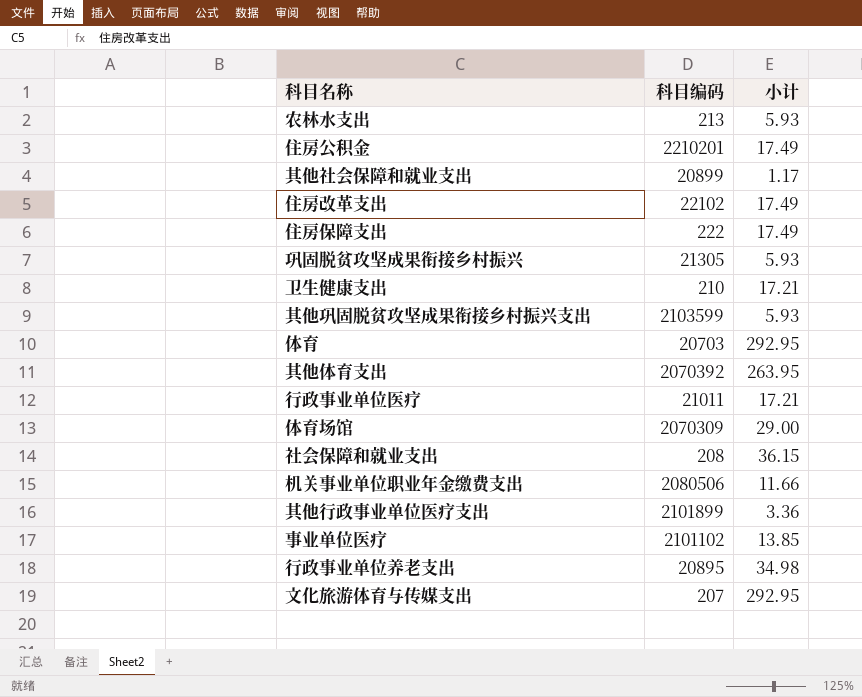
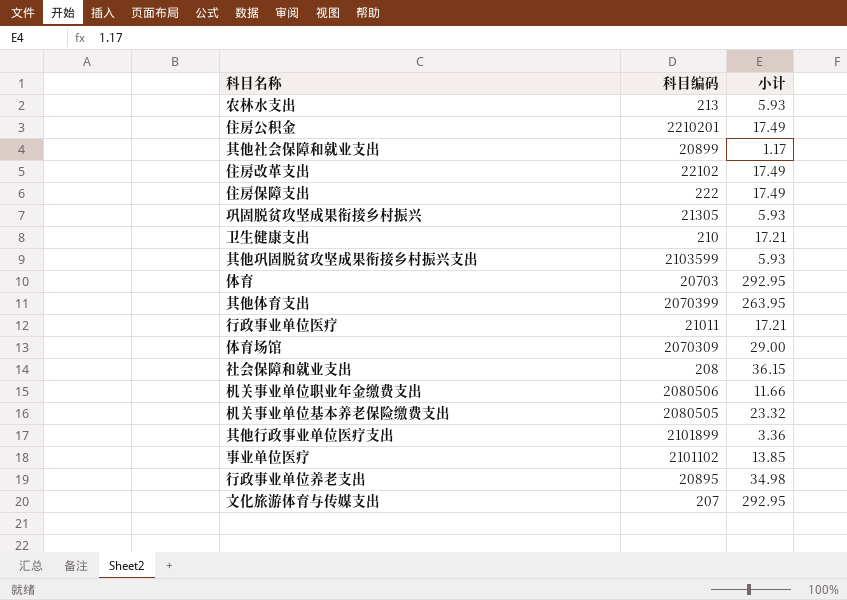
其他体育支出 | 科目编码: 2070392 -> 2070399
row 机关事业单位基本养老保险缴费支出: none -> 2080505 | 23.32

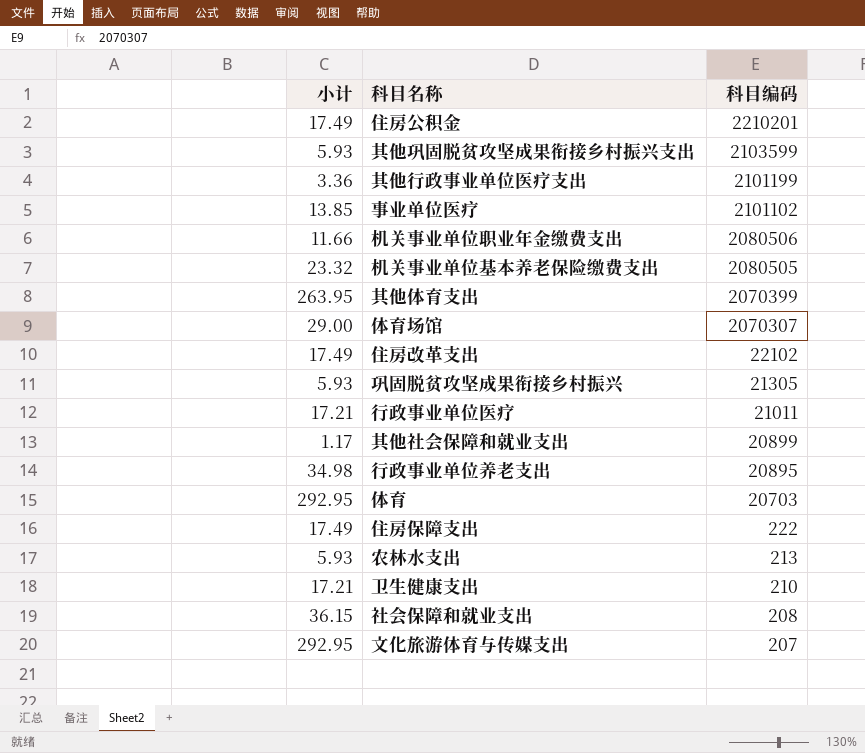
row order: none -> 科目编码 descending
column 小计 | position: 3 -> 1
其他行政事业单位医疗支出 | 科目编码: 2101899 -> 2101199
体育场馆 | 科目编码: 2070309 -> 2070307

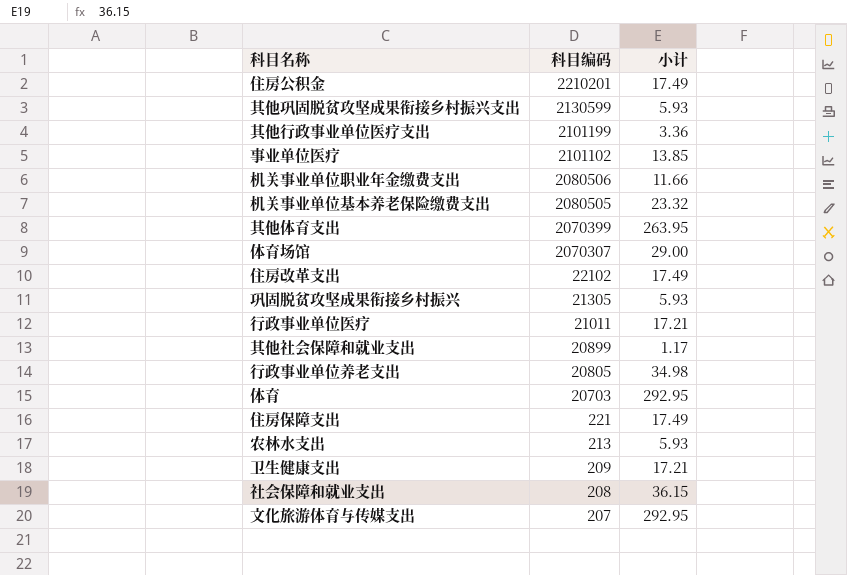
column 小计 | position: 1 -> 3
其他巩固脱贫攻坚成果衔接乡村振兴支出 | 科目编码: 2103599 -> 2130599
行政事业单位养老支出 | 科目编码: 20895 -> 20805
住房保障支出 | 科目编码: 222 -> 221
卫生健康支出 | 科目编码: 210 -> 209

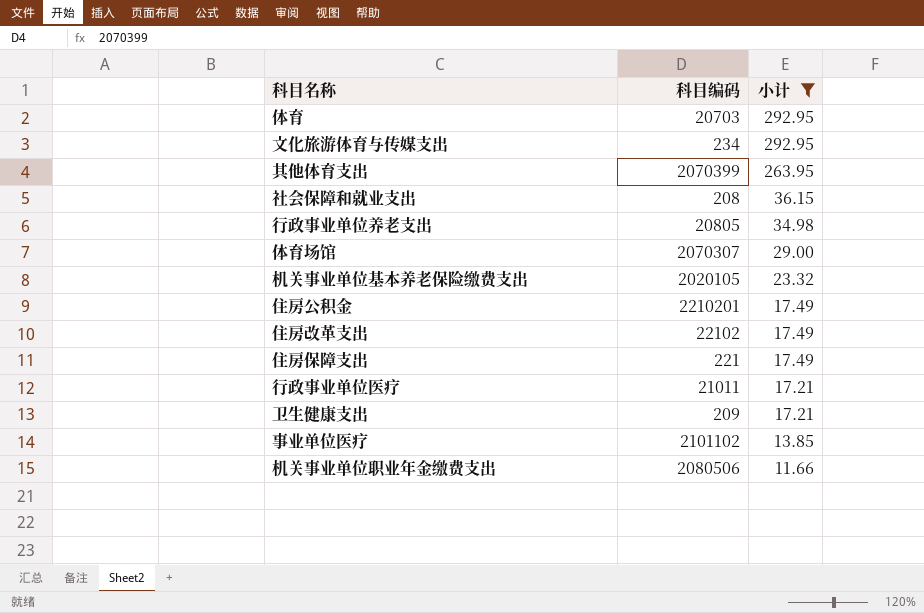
filter: none -> 小计 >= 11.66
row order: 科目编码 descending -> 小计 descending
文化旅游体育与传媒支出 | 科目编码: 207 -> 234
机关事业单位基本养老保险缴费支出 | 科目编码: 2080505 -> 2020105

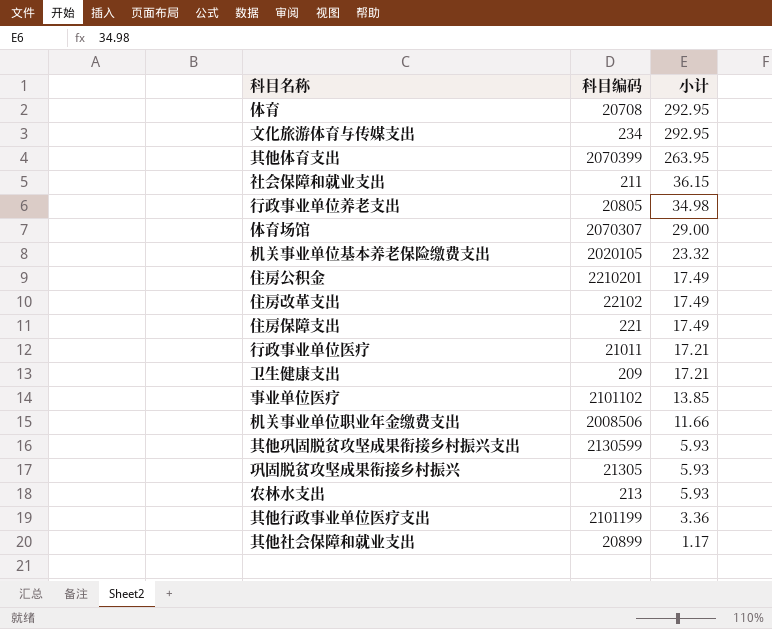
filter: 小计 >= 11.66 -> none
体育 | 科目编码: 20703 -> 20708
社会保障和就业支出 | 科目编码: 208 -> 211
机关事业单位职业年金缴费支出 | 科目编码: 2080506 -> 2008506

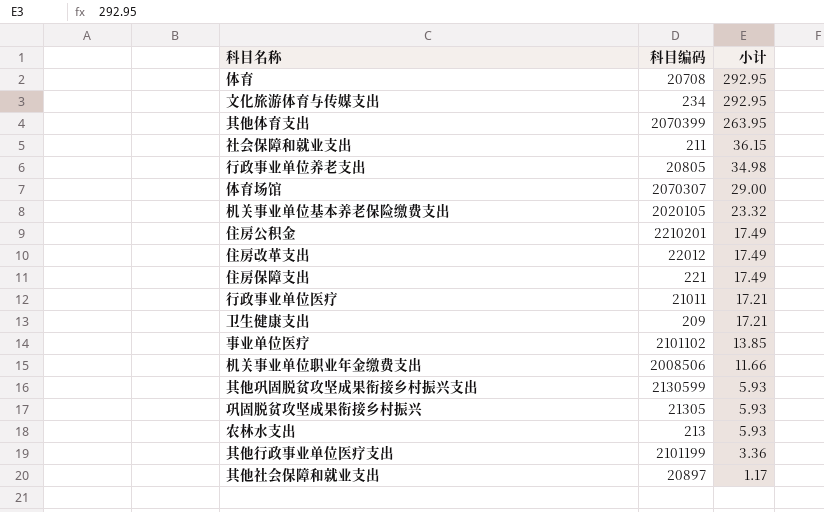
住房改革支出 | 科目编码: 22102 -> 22012
其他社会保障和就业支出 | 科目编码: 20899 -> 20897

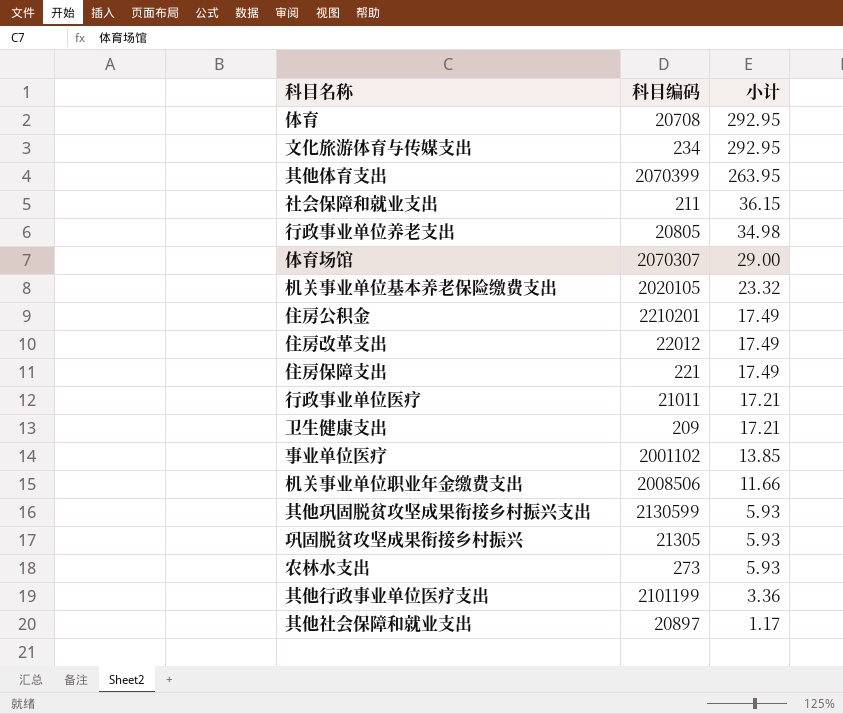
事业单位医疗 | 科目编码: 2101102 -> 2001102
农林水支出 | 科目编码: 213 -> 273

